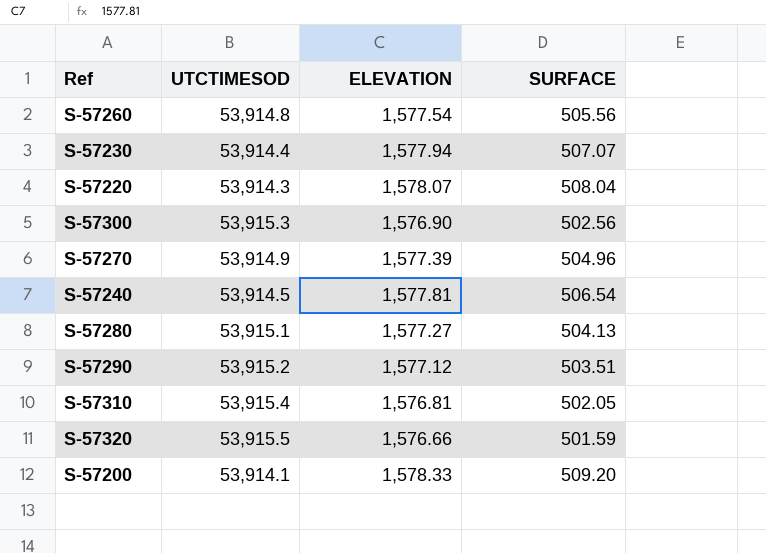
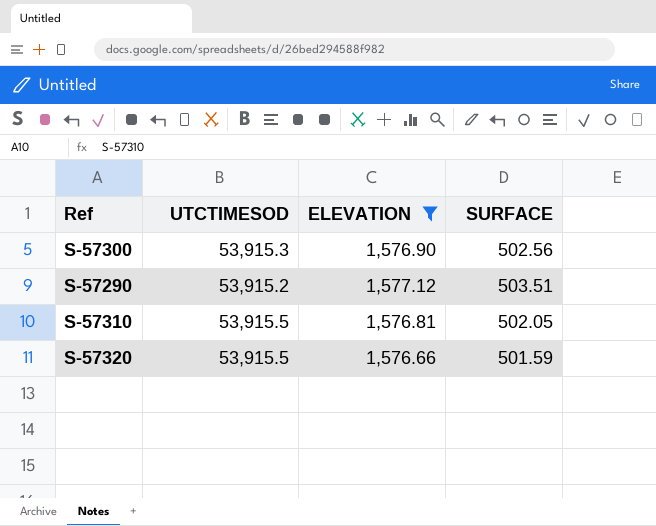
filter: none -> ELEVATION <= 1,577.12
S-57310 | UTCTIMESOD: 53,915.4 -> 53,915.5

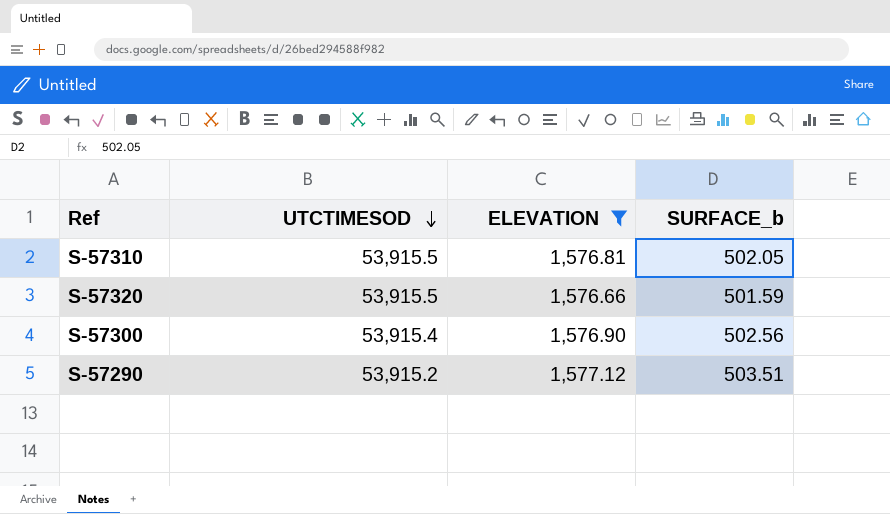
row order: none -> UTCTIMESOD descending
column name: SURFACE -> SURFACE_b
S-57300 | UTCTIMESOD: 53,915.3 -> 53,915.4

